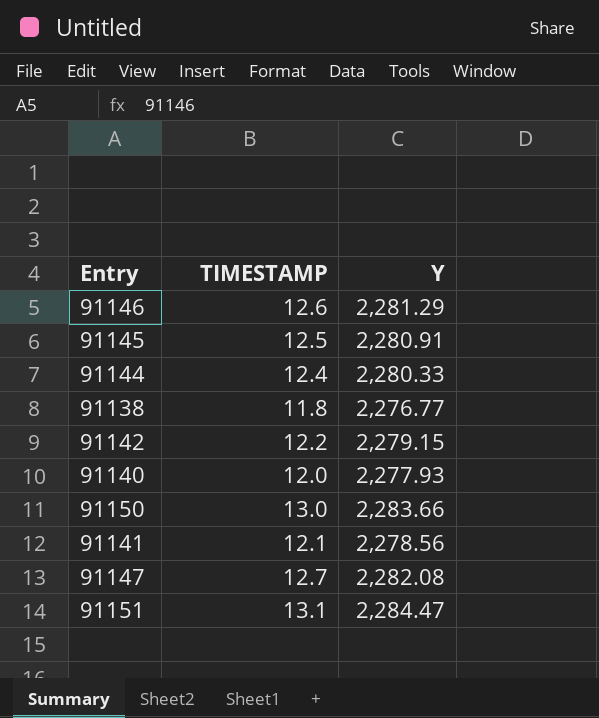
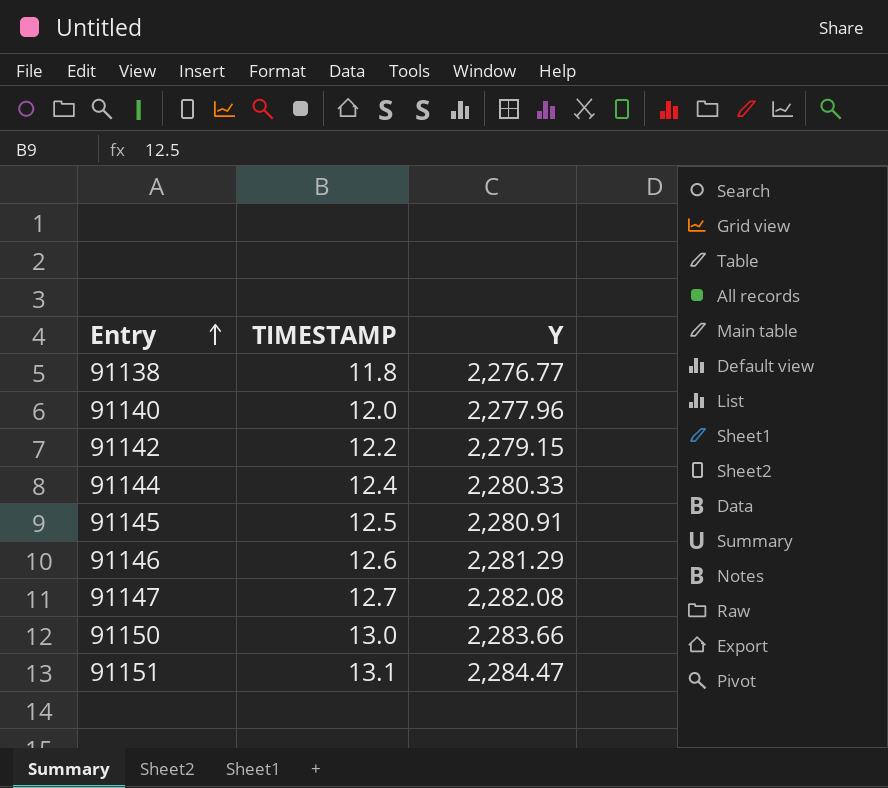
row order: none -> Entry ascending
row 91141: 12.1 | 2,278.56 -> none
91140 | Y: 2,277.93 -> 2,277.96

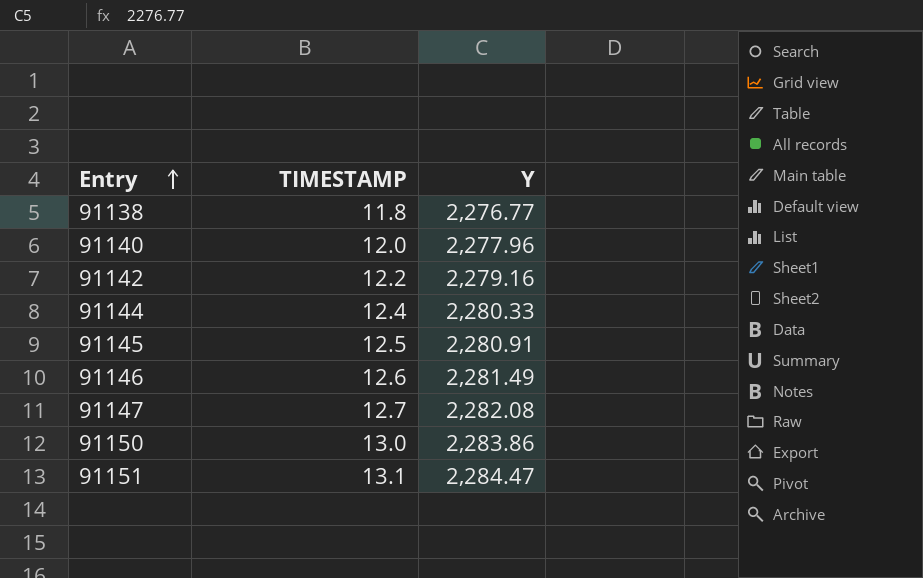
91142 | Y: 2,279.15 -> 2,279.16
91146 | Y: 2,281.29 -> 2,281.49
91150 | Y: 2,283.66 -> 2,283.86

